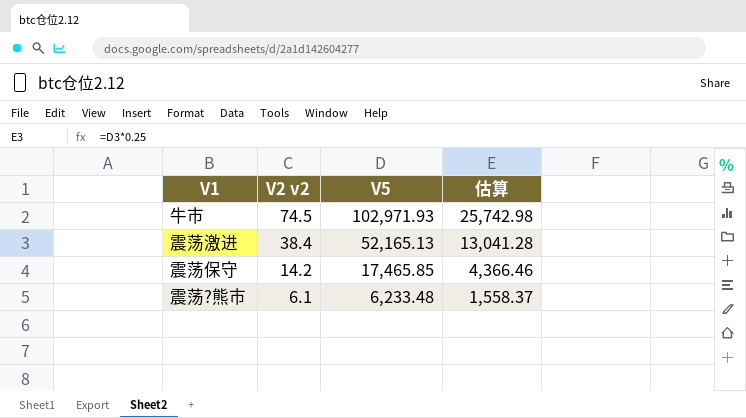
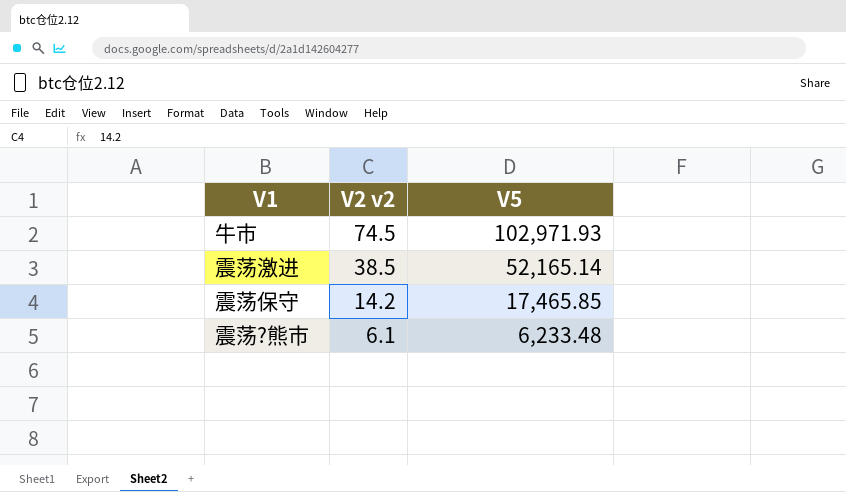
column 估算 | formula: [V5] * 0.25 -> none
震荡激进 | V2 v2: 38.4 -> 38.5
震荡激进 | V5: 52,165.13 -> 52,165.14

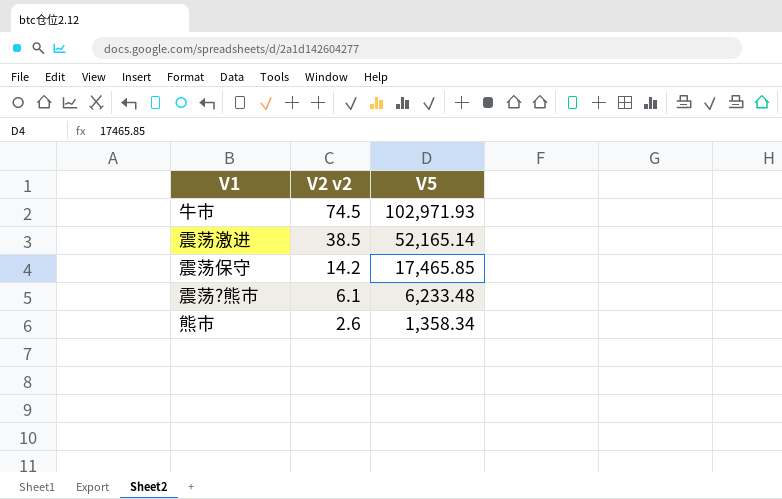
row 熊市: none -> 2.6 | 1,358.34

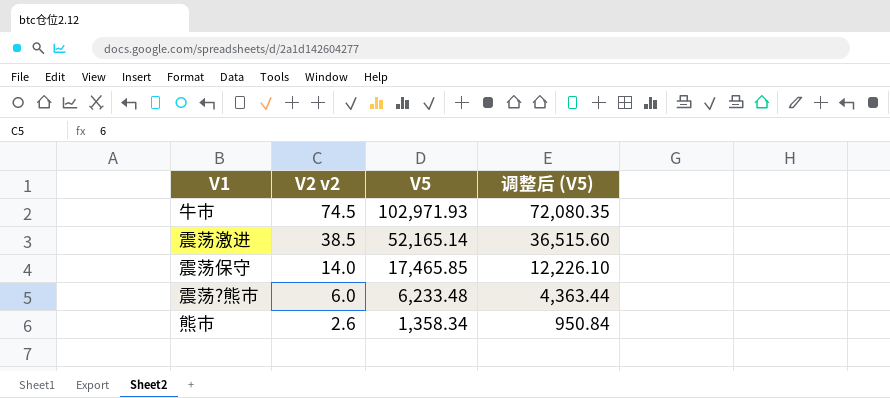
column 调整后 (V5) | formula: none -> [V5] * 0.7
震荡保守 | V2 v2: 14.2 -> 14.0
震荡?熊市 | V2 v2: 6.1 -> 6.0

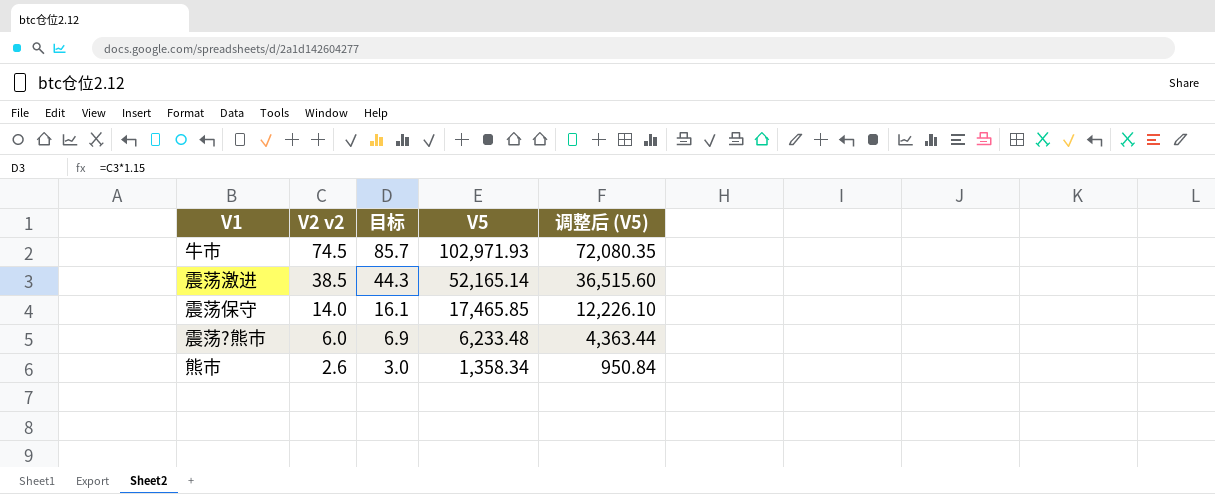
column 目标 | formula: none -> [V2 v2] * 1.15

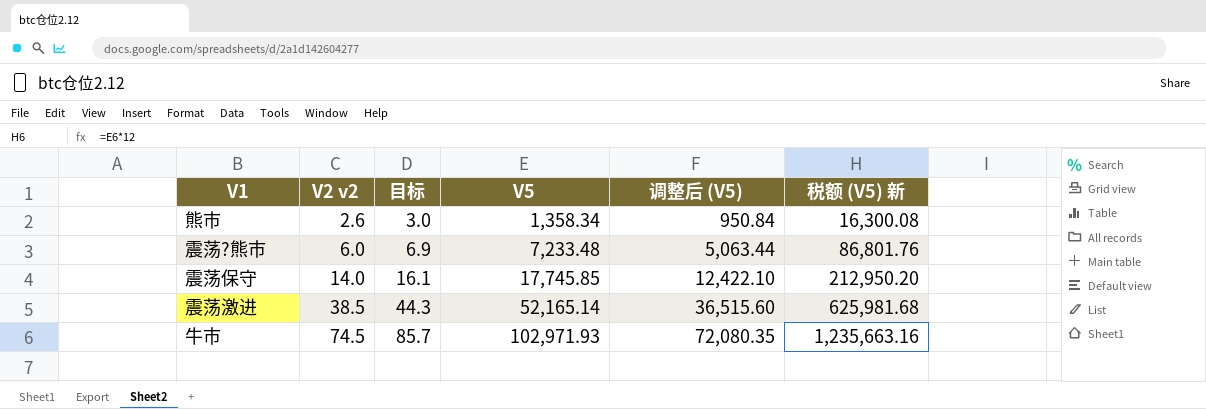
row order: V2 v2 descending -> V2 v2 ascending
column 税额 (V5) 新 | formula: none -> [V5] * 12
震荡?熊市 | V5: 6,233.48 -> 7,233.48
震荡?熊市 | 调整后 (V5): 4,363.44 -> 5,063.44
震荡保守 | V5: 17,465.85 -> 17,745.85
震荡保守 | 调整后 (V5): 12,226.10 -> 12,422.10

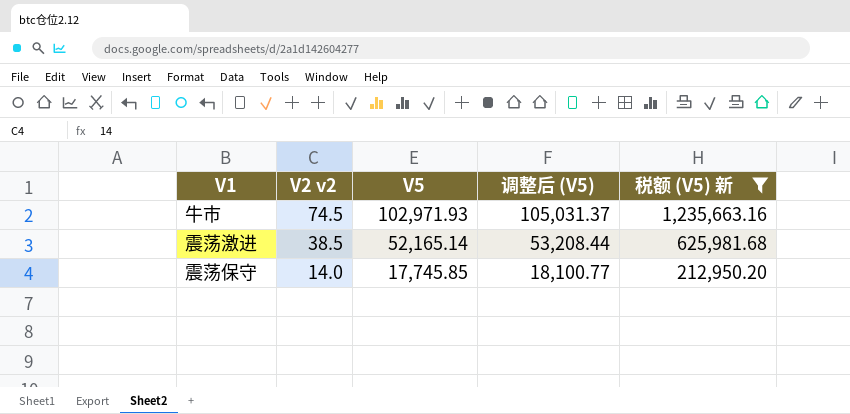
filter: none -> 税额 (V5) 新 >= 212,950.20
row order: V2 v2 ascending -> V2 v2 descending
column 目标 | formula: [V2 v2] * 1.15 -> none
column 调整后 (V5) | formula: [V5] * 0.7 -> [V5] * 1.02

